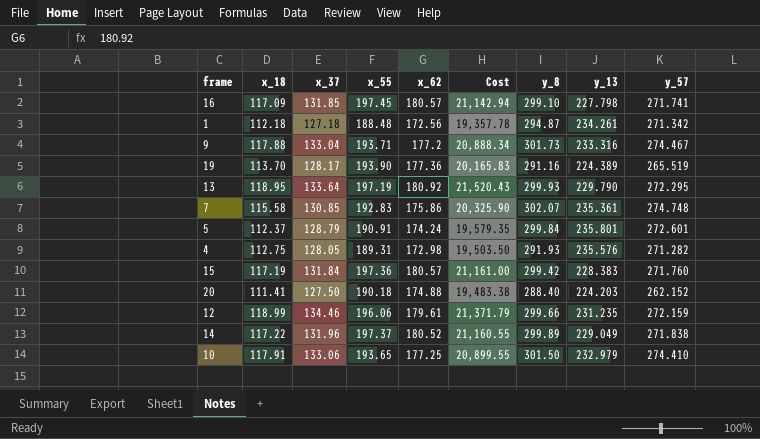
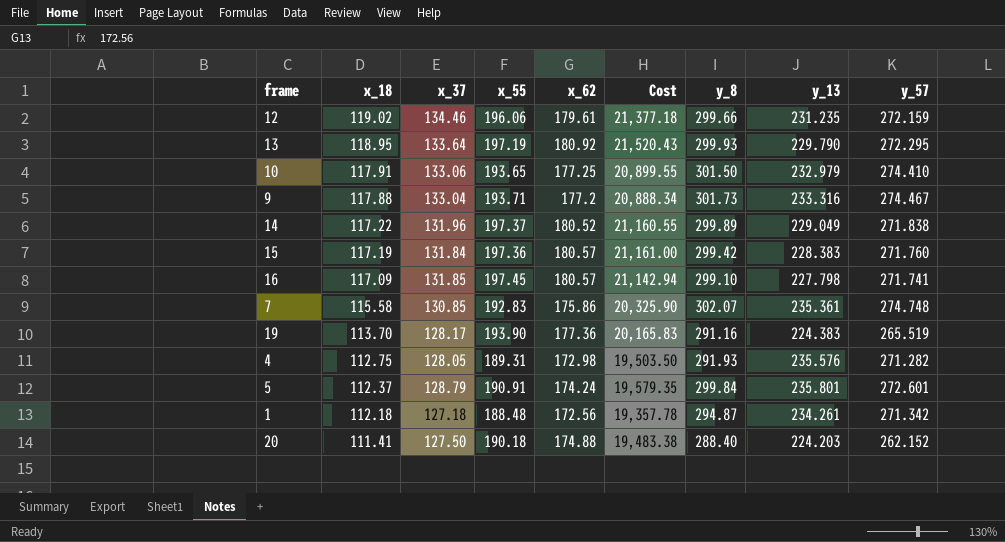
row order: none -> x_18 descending
12 | x_18: 118.99 -> 119.02
12 | Cost: 21,371.79 -> 21,377.18
19 | y_13: 224.389 -> 224.383

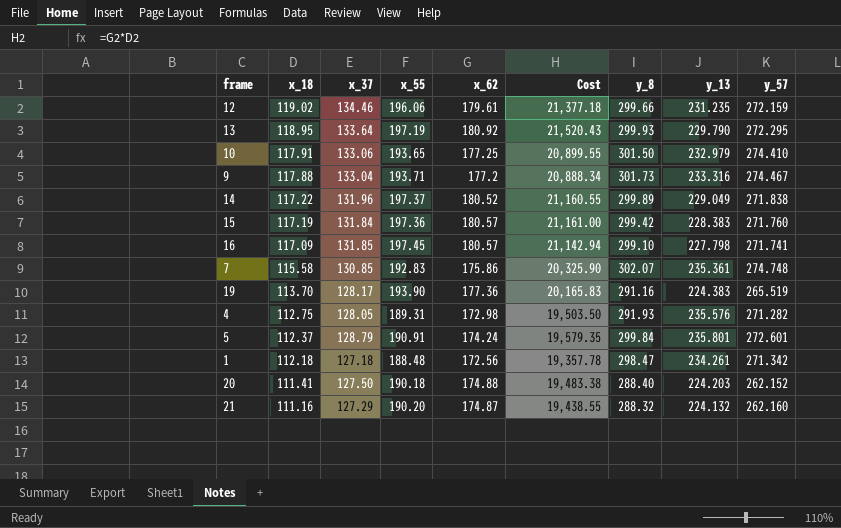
1 | y_8: 294.87 -> 298.47
row 21: none -> 111.16 | 127.29 | 190.20 | 174.87 | 19,438.55 | 288.32 | 224.132 | 262.160

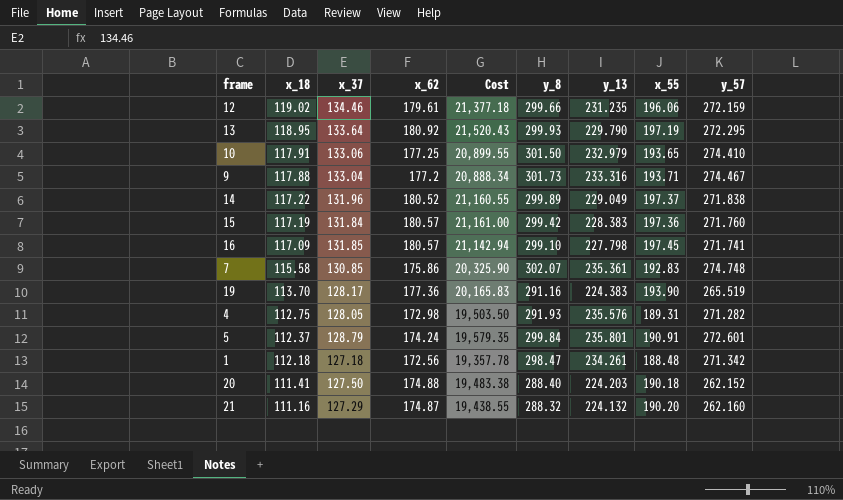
column x_55 | position: 4 -> 8

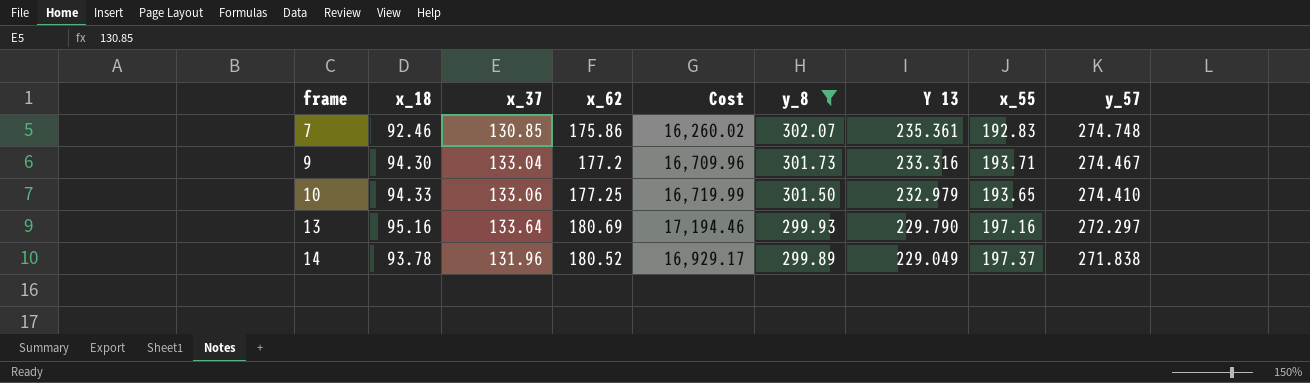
filter: none -> y_8 >= 299.89
row order: x_18 descending -> frame ascending
column name: y_13 -> Y 13
7 | x_18: 115.58 -> 92.46
7 | Cost: 20,325.90 -> 16,260.02
9 | x_18: 117.88 -> 94.30
9 | Cost: 20,888.34 -> 16,709.96
10 | x_18: 117.91 -> 94.33
10 | Cost: 20,899.55 -> 16,719.99
13 | x_18: 118.95 -> 95.16
13 | x_62: 180.92 -> 180.69
13 | Cost: 21,520.43 -> 17,194.46
13 | x_55: 197.19 -> 197.16
13 | y_57: 272.295 -> 272.297
14 | x_18: 117.22 -> 93.78
14 | Cost: 21,160.55 -> 16,929.17

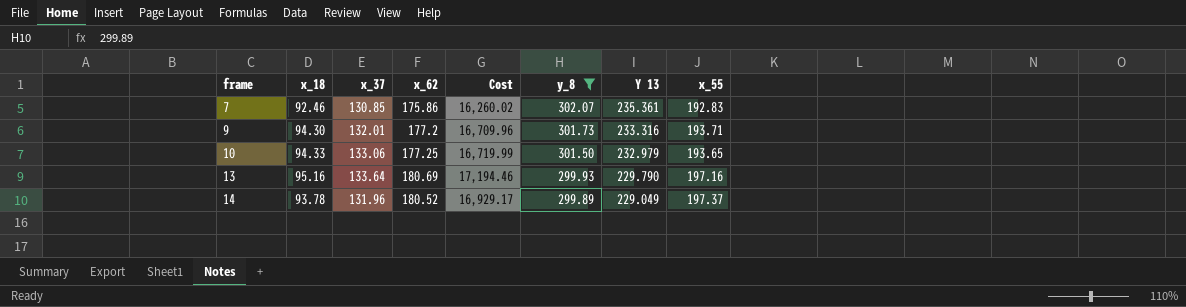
column y_57 | position: 9 -> none
9 | x_37: 133.04 -> 132.01

